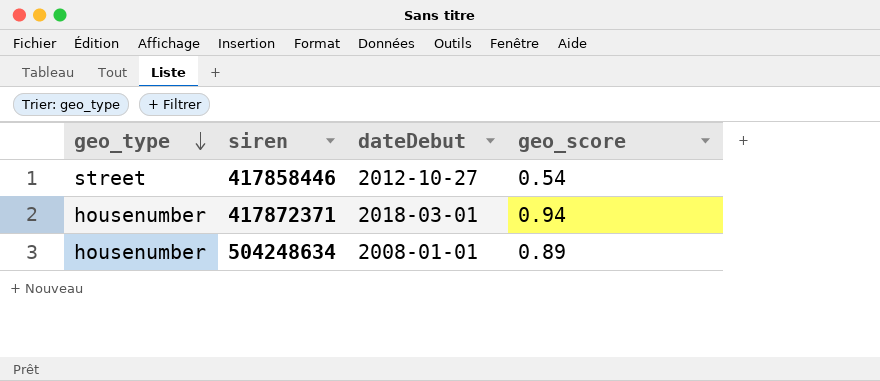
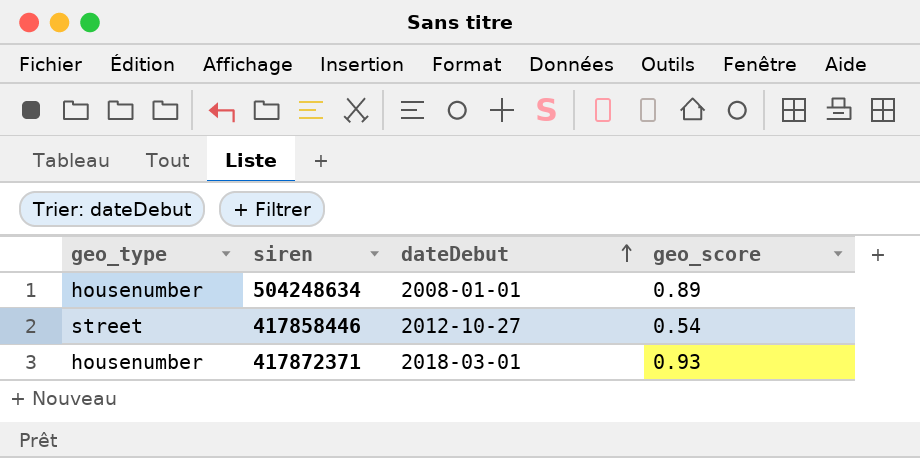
row order: geo_type descending -> dateDebut ascending
417872371 | geo_score: 0.94 -> 0.93

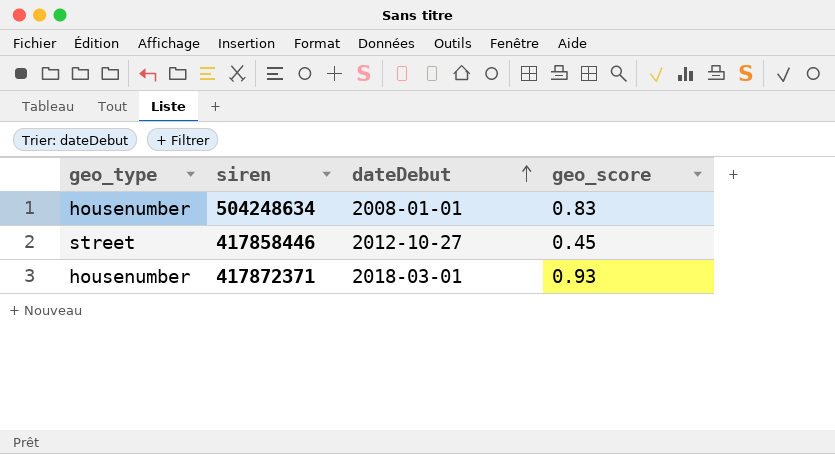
504248634 | geo_score: 0.89 -> 0.83
417858446 | geo_score: 0.54 -> 0.45

